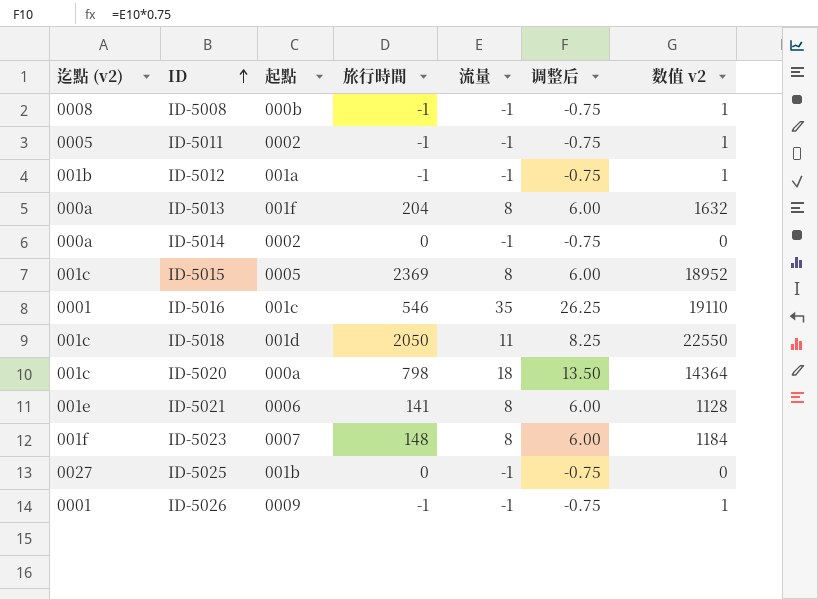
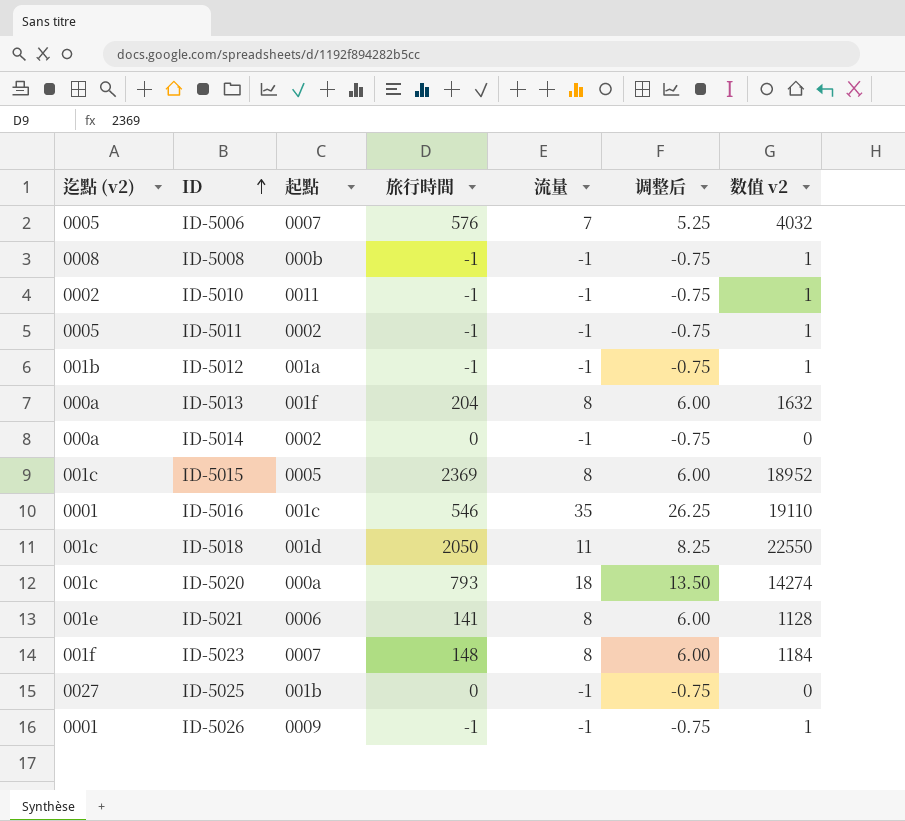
row ID-5006: none -> 0005 | 0007 | 576 | 7 | 5.25 | 4032
row ID-5010: none -> 0002 | 0011 | -1 | -1 | -0.75 | 1
ID-5020 | 旅行時間: 798 -> 793
ID-5020 | 数值 v2: 14364 -> 14274

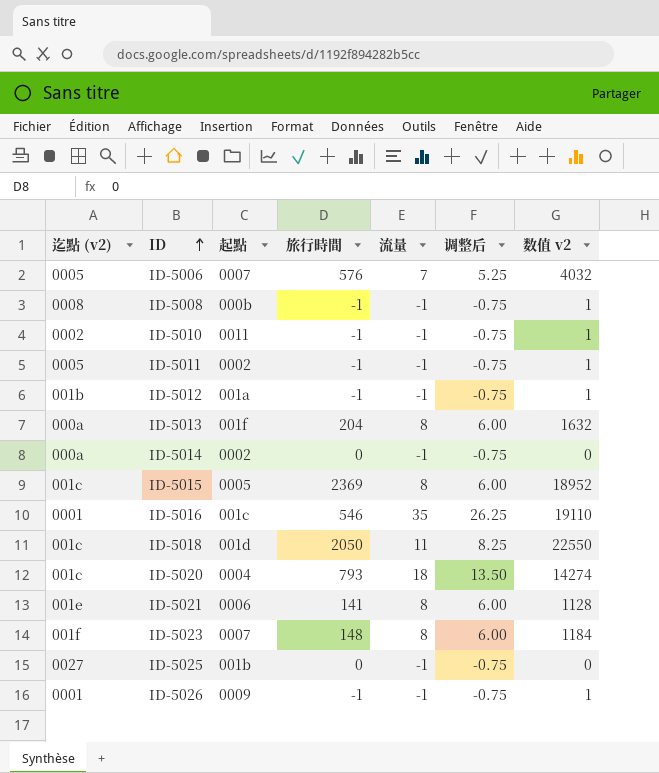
ID-5020 | 起點: 000a -> 0004

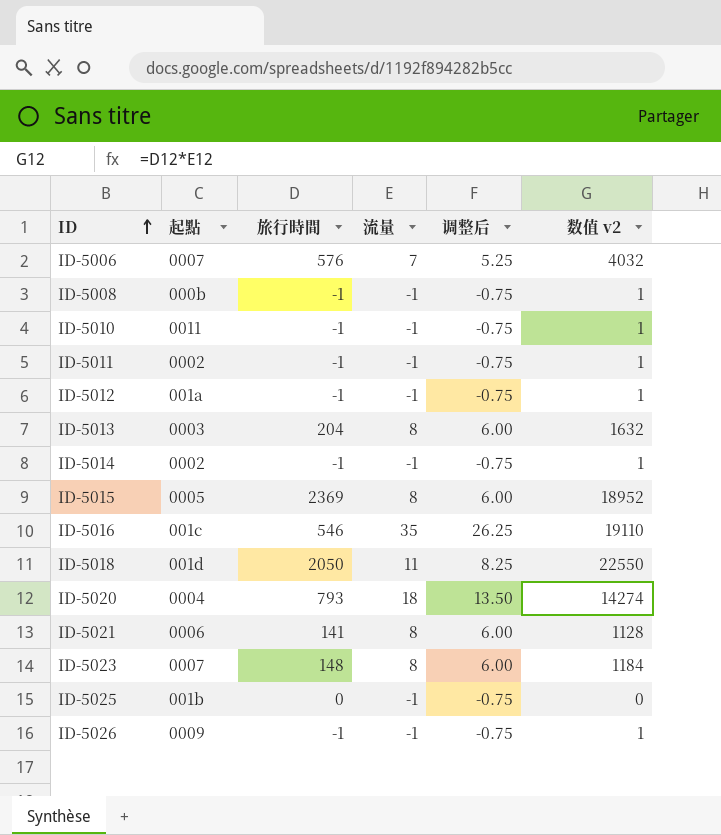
column 迄點 (v2) | position: 1 -> none
ID-5013 | 起點: 001f -> 0003
ID-5014 | 旅行時間: 0 -> -1
ID-5014 | 数值 v2: 0 -> 1

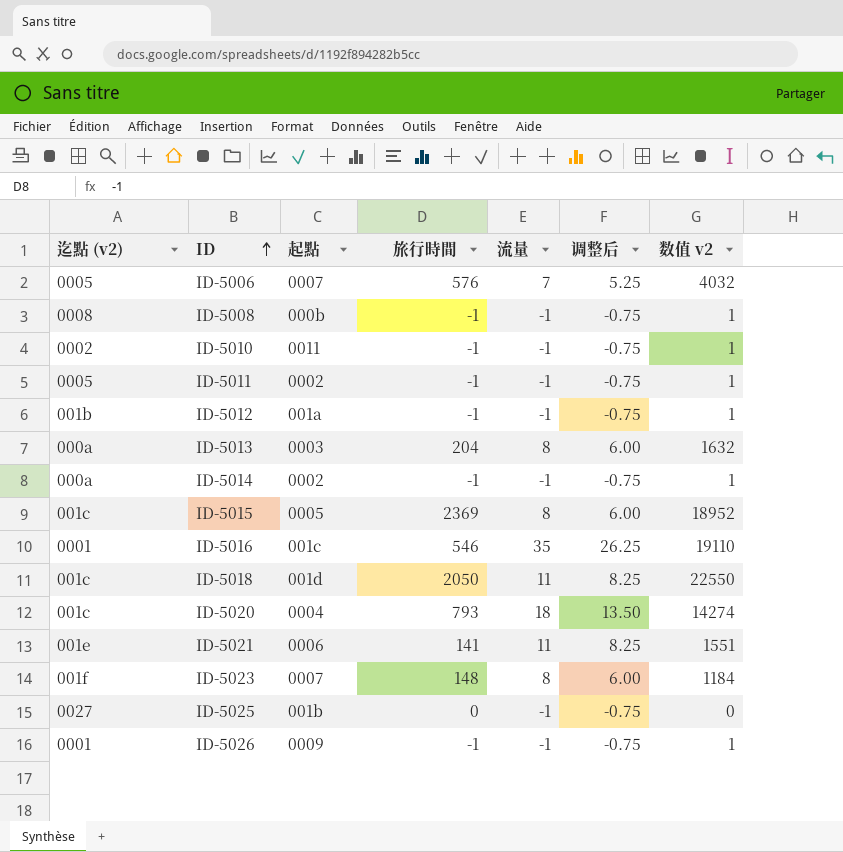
column 迄點 (v2) | position: none -> 1
ID-5021 | 流量: 8 -> 11
ID-5021 | 调整后: 6.00 -> 8.25
ID-5021 | 数值 v2: 1128 -> 1551

